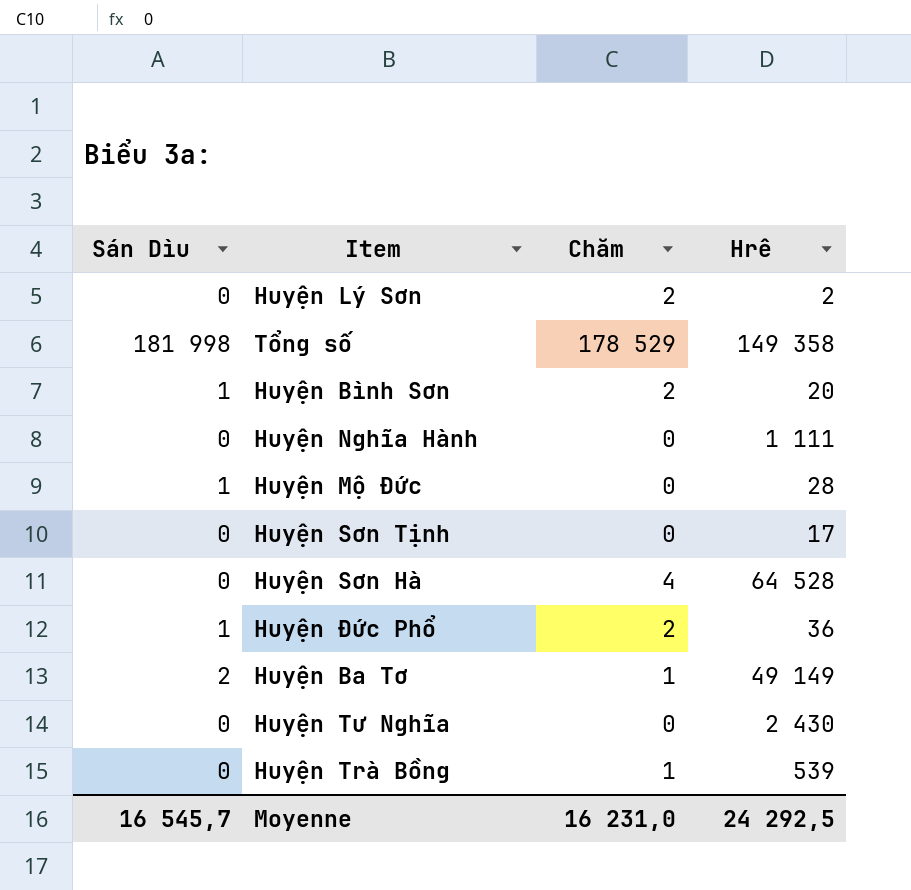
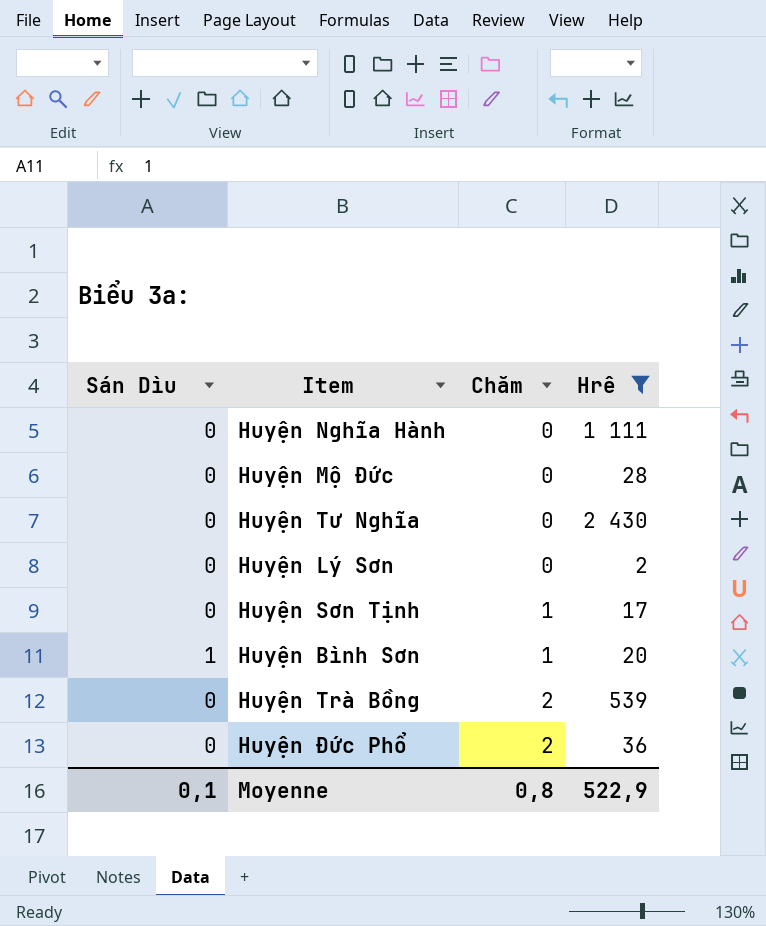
filter: none -> Hrê <= 2 430
row order: none -> Chăm ascending
Huyện Mộ Đức | Sán Dìu: 1 -> 0
Huyện Lý Sơn | Chăm: 2 -> 0
Huyện Sơn Tịnh | Chăm: 0 -> 1
Huyện Bình Sơn | Chăm: 2 -> 1
Huyện Trà Bồng | Chăm: 1 -> 2
Huyện Đức Phổ | Sán Dìu: 1 -> 0
Moyenne | Sán Dìu: 16 545,7 -> 0,1
Moyenne | Chăm: 16 231,0 -> 0,8
Moyenne | Hrê: 24 292,5 -> 522,9

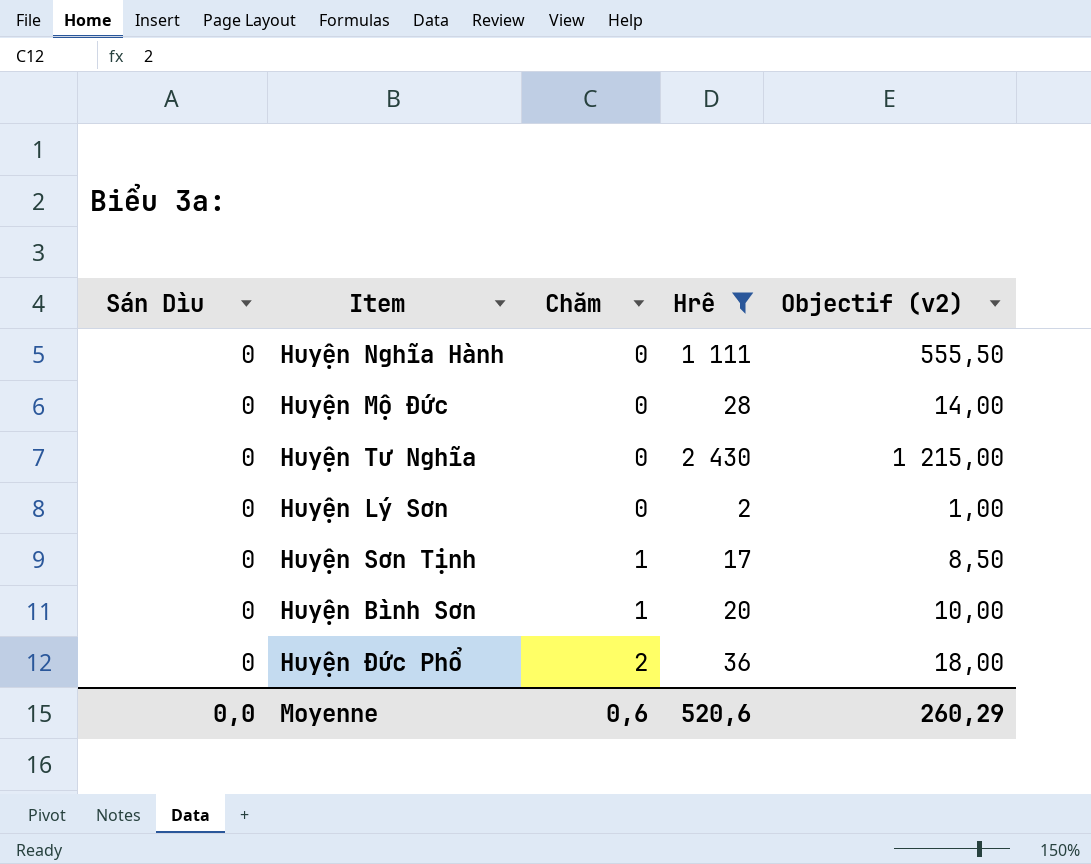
column Objectif (v2) | formula: none -> [Hrê] * 0,5
row Huyện Trà Bồng: 0 | 2 | 539 -> none
Huyện Bình Sơn | Sán Dìu: 1 -> 0
Moyenne | Sán Dìu: 0,1 -> 0,0
Moyenne | Chăm: 0,8 -> 0,6
Moyenne | Hrê: 522,9 -> 520,6

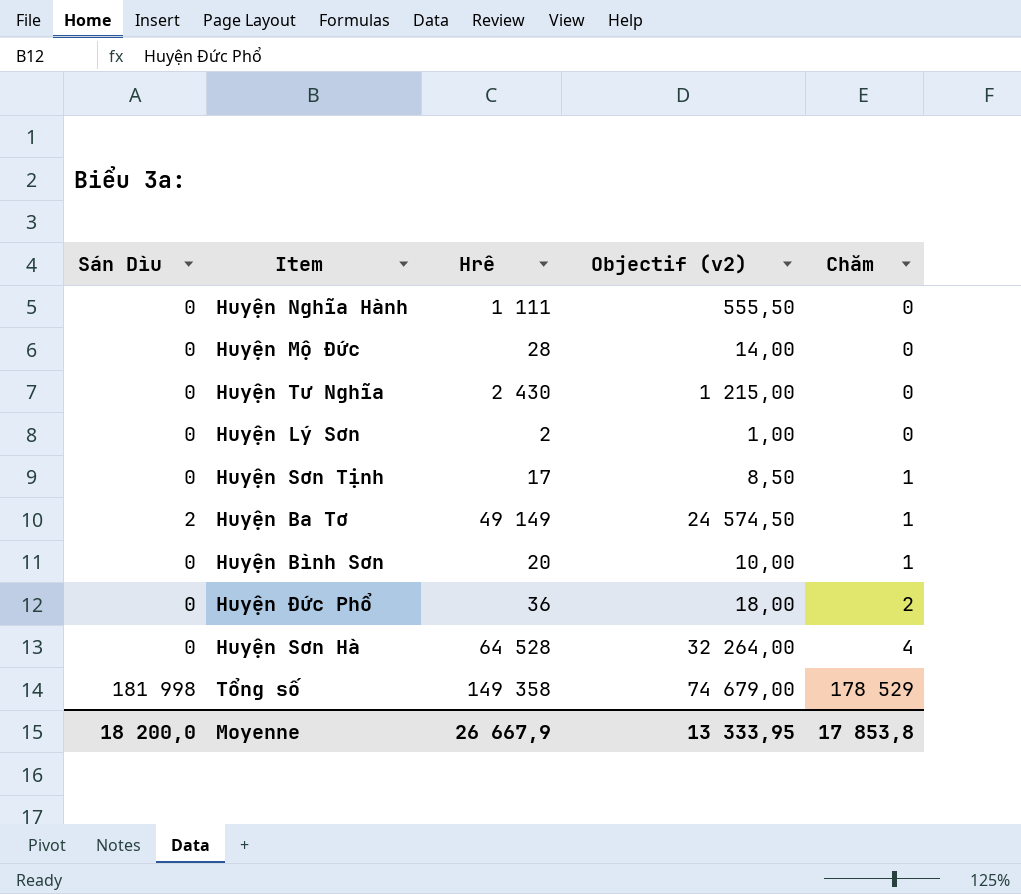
filter: Hrê <= 2 430 -> none
column Chăm | position: 3 -> 5
Moyenne | Sán Dìu: 0,0 -> 18 200,0
Moyenne | Hrê: 520,6 -> 26 667,9
Moyenne | Objectif (v2): 260,29 -> 13 333,95
Moyenne | Chăm: 0,6 -> 17 853,8

